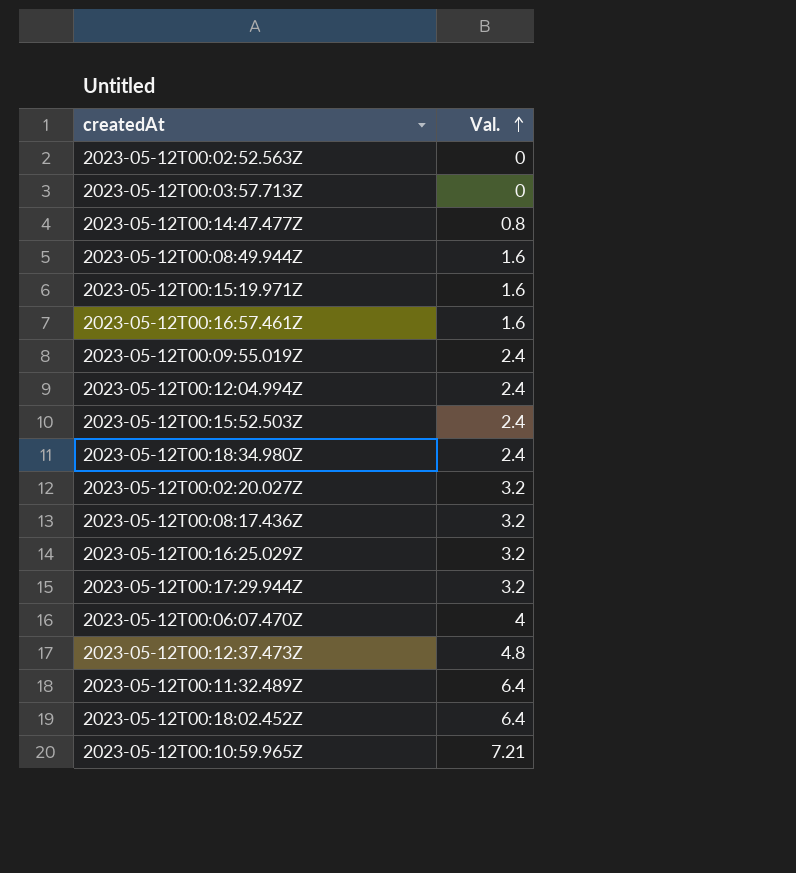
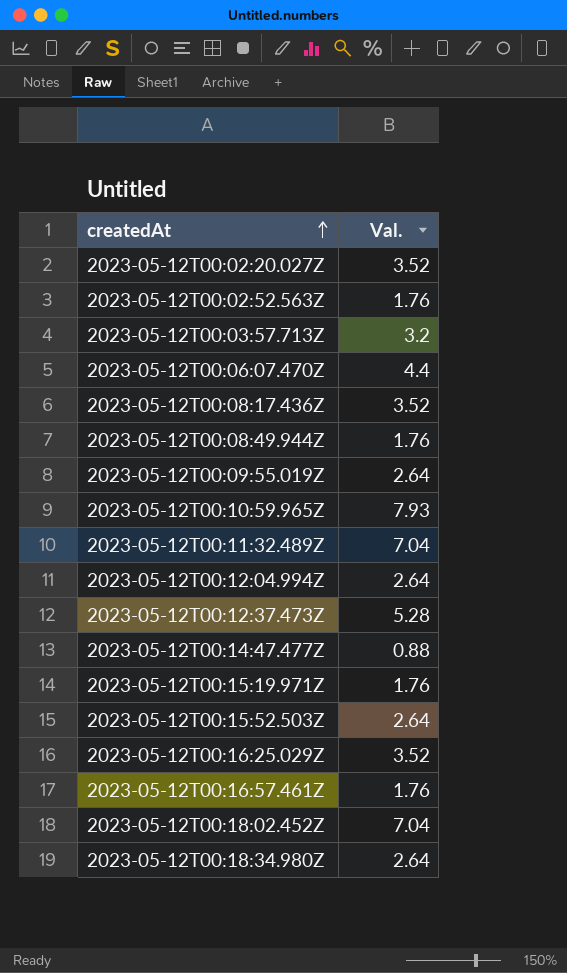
row order: Val. ascending -> createdAt ascending
row 2023-05-12T00:17:29.944Z: 3.2 -> none
2023-05-12T00:02:20.027Z | Val.: 3.2 -> 3.52
2023-05-12T00:02:52.563Z | Val.: 0 -> 1.76
2023-05-12T00:03:57.713Z | Val.: 0 -> 3.2
2023-05-12T00:06:07.470Z | Val.: 4 -> 4.4
2023-05-12T00:08:17.436Z | Val.: 3.2 -> 3.52
2023-05-12T00:08:49.944Z | Val.: 1.6 -> 1.76
2023-05-12T00:09:55.019Z | Val.: 2.4 -> 2.64
2023-05-12T00:10:59.965Z | Val.: 7.21 -> 7.93
2023-05-12T00:11:32.489Z | Val.: 6.4 -> 7.04
2023-05-12T00:12:04.994Z | Val.: 2.4 -> 2.64
2023-05-12T00:12:37.473Z | Val.: 4.8 -> 5.28
2023-05-12T00:14:47.477Z | Val.: 0.8 -> 0.88
2023-05-12T00:15:19.971Z | Val.: 1.6 -> 1.76
2023-05-12T00:15:52.503Z | Val.: 2.4 -> 2.64
2023-05-12T00:16:25.029Z | Val.: 3.2 -> 3.52
2023-05-12T00:16:57.461Z | Val.: 1.6 -> 1.76
2023-05-12T00:18:02.452Z | Val.: 6.4 -> 7.04
2023-05-12T00:18:34.980Z | Val.: 2.4 -> 2.64

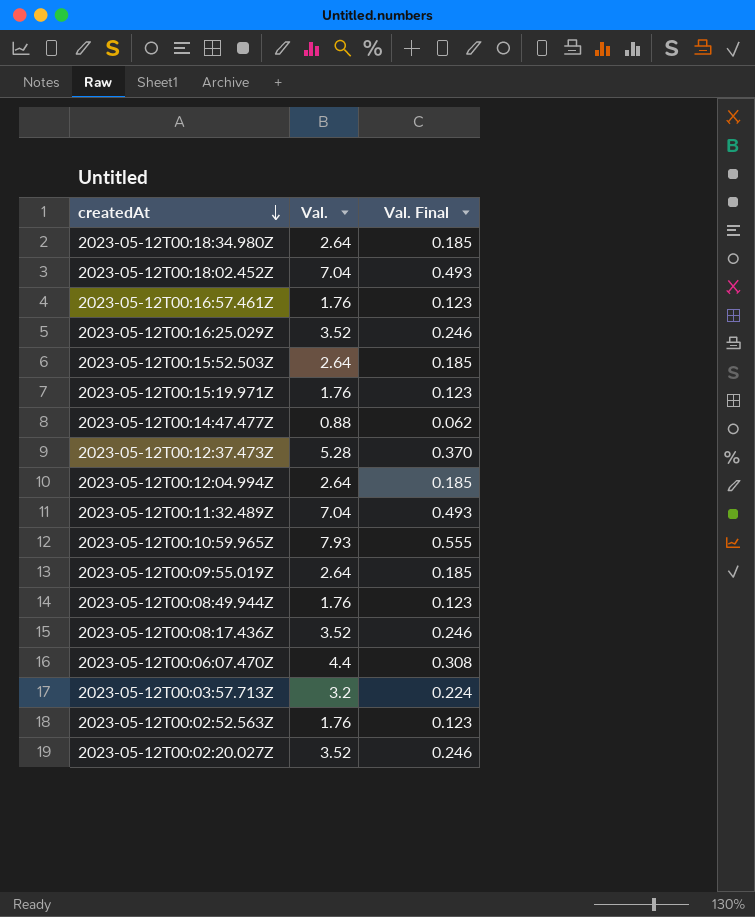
row order: createdAt ascending -> createdAt descending
column Val. Final | formula: none -> [Val.] * 0.07

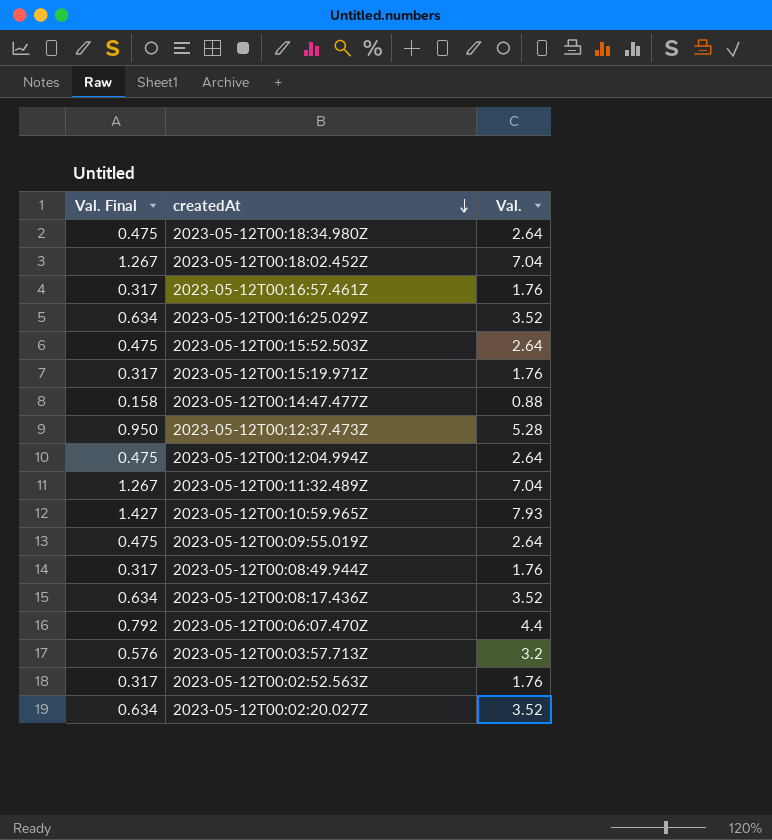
column Val. Final | formula: [Val.] * 0.07 -> [Val.] * 0.18
column Val. Final | position: 3 -> 1

